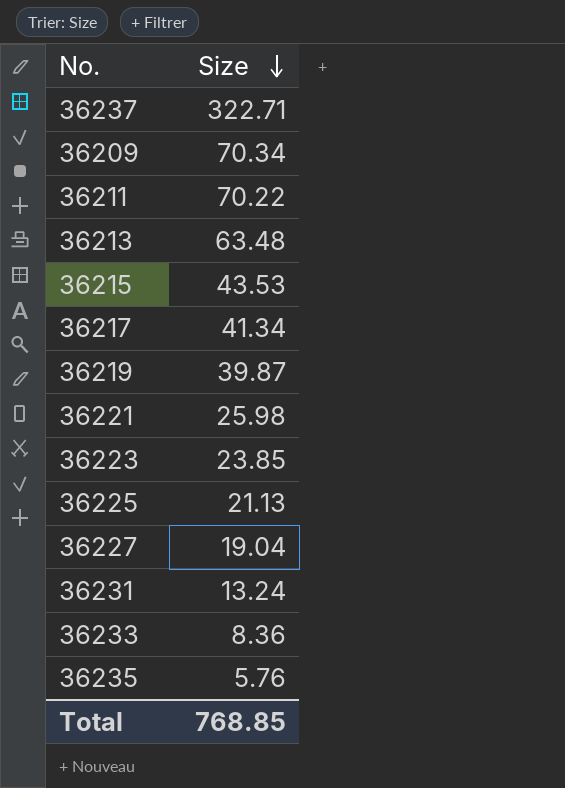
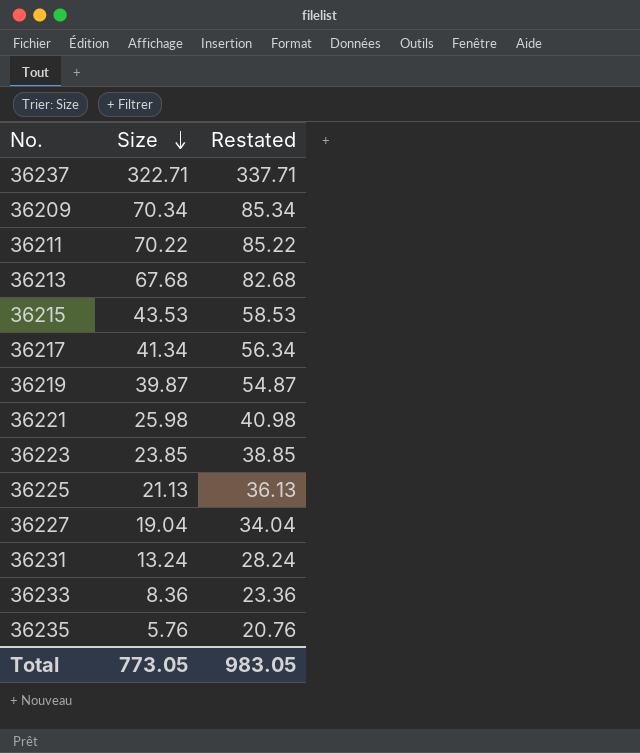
column Restated | formula: none -> [Size] + 15
36213 | Size: 63.48 -> 67.68
Total | Size: 768.85 -> 773.05

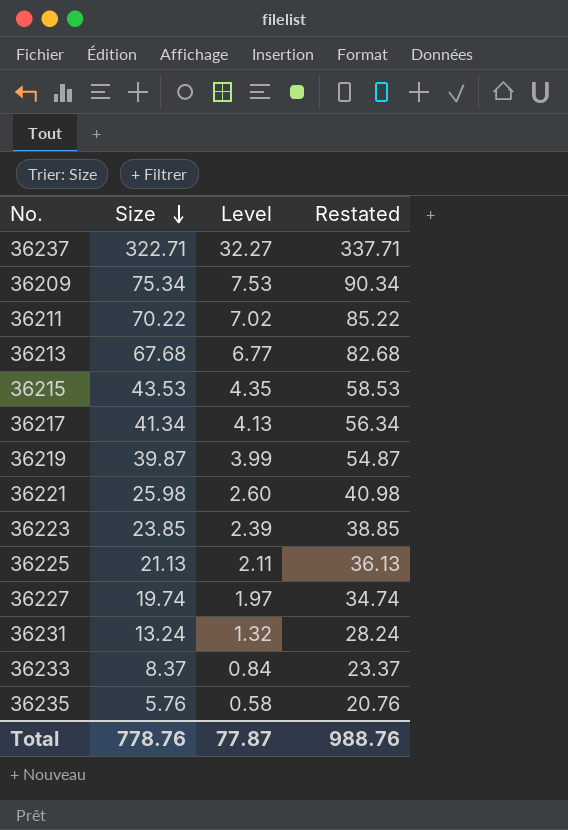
column Level | formula: none -> [Size] * 0.1
36209 | Size: 70.34 -> 75.34
36209 | Restated: 85.34 -> 90.34
36227 | Size: 19.04 -> 19.74
36227 | Restated: 34.04 -> 34.74
36233 | Size: 8.36 -> 8.37
36233 | Restated: 23.36 -> 23.37
Total | Size: 773.05 -> 778.76
Total | Restated: 983.05 -> 988.76

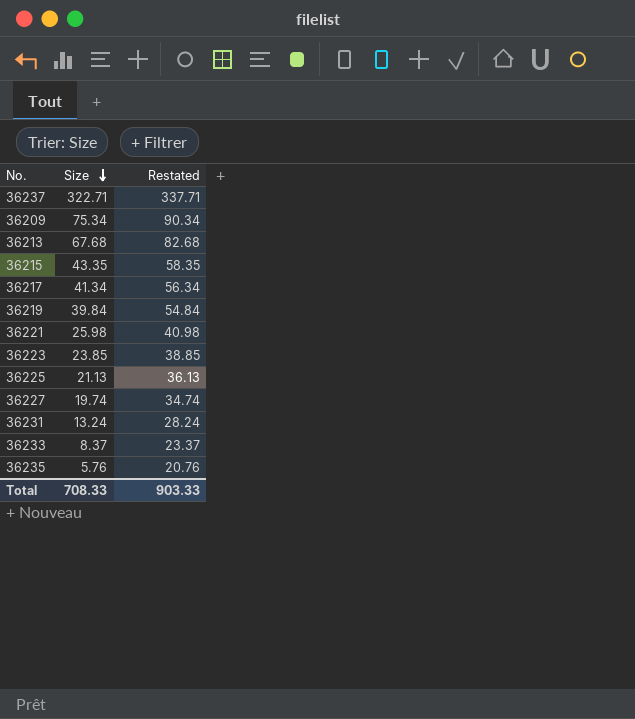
column Level | formula: [Size] * 0.1 -> none
row 36211: 70.22 | 7.02 | 85.22 -> none
36215 | Size: 43.53 -> 43.35
36215 | Restated: 58.53 -> 58.35
36219 | Size: 39.87 -> 39.84
36219 | Restated: 54.87 -> 54.84
Total | Size: 778.76 -> 708.33
Total | Restated: 988.76 -> 903.33

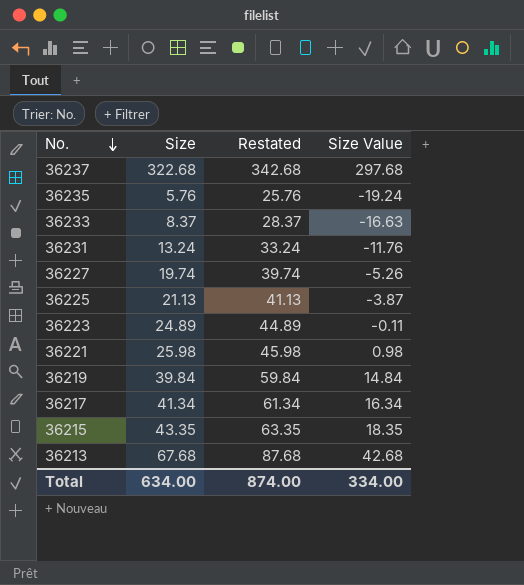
row order: Size descending -> No. descending
column Restated | formula: [Size] + 15 -> [Size] + 20
column Size Value | formula: none -> [Size] - 25
row 36209: 75.34 | 90.34 -> none
36237 | Size: 322.71 -> 322.68
36223 | Size: 23.85 -> 24.89
Total | Size: 708.33 -> 634.00
Total | Restated: 903.33 -> 874.00

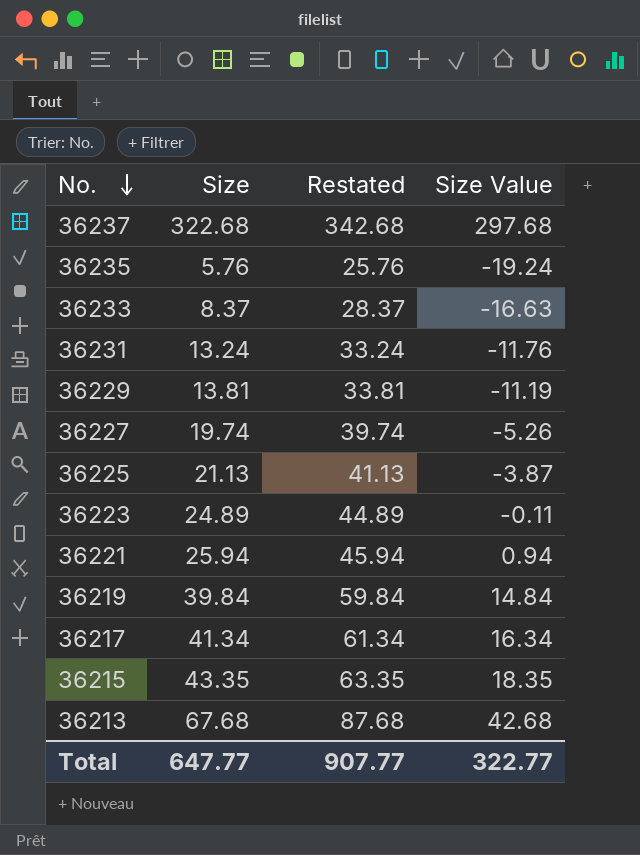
row 36229: none -> 13.81 | 33.81 | -11.19
36221 | Size: 25.98 -> 25.94
36221 | Restated: 45.98 -> 45.94
36221 | Size Value: 0.98 -> 0.94
Total | Size: 634.00 -> 647.77
Total | Restated: 874.00 -> 907.77
Total | Size Value: 334.00 -> 322.77

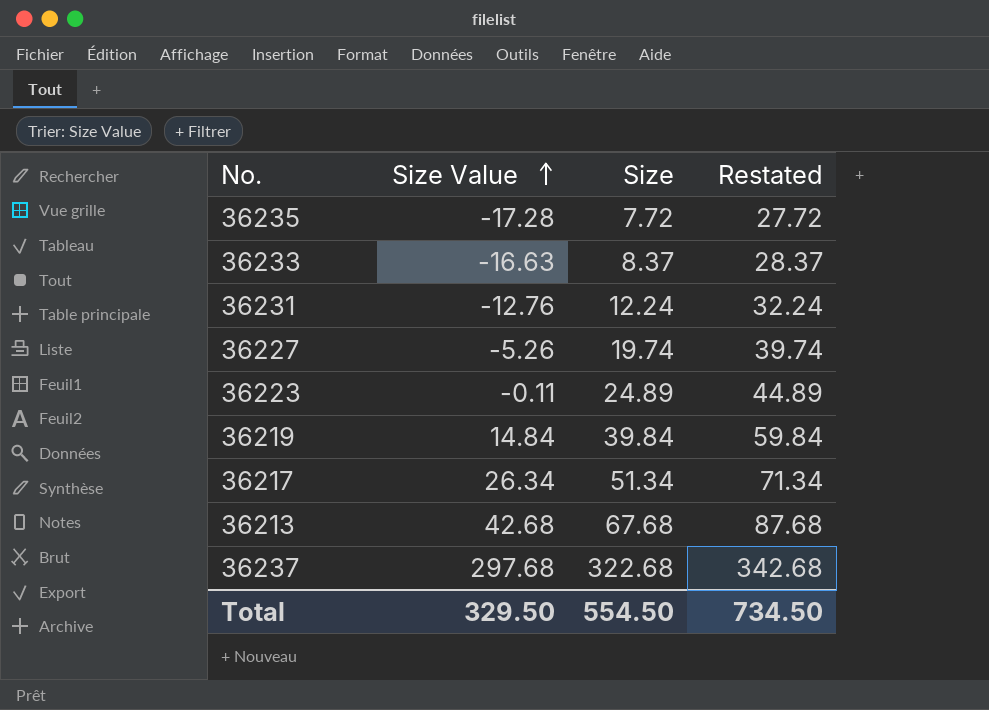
row order: No. descending -> Size Value ascending
column Size Value | position: 4 -> 2
row 36229: 13.81 | 33.81 | -11.19 -> none
row 36225: 21.13 | 41.13 | -3.87 -> none
row 36221: 25.94 | 45.94 | 0.94 -> none
row 36215: 43.35 | 63.35 | 18.35 -> none
36235 | Size Value: -19.24 -> -17.28
36235 | Size: 5.76 -> 7.72
36235 | Restated: 25.76 -> 27.72
36231 | Size Value: -11.76 -> -12.76
36231 | Size: 13.24 -> 12.24
36231 | Restated: 33.24 -> 32.24
36217 | Size Value: 16.34 -> 26.34
36217 | Size: 41.34 -> 51.34
36217 | Restated: 61.34 -> 71.34
Total | Size Value: 322.77 -> 329.50
Total | Size: 647.77 -> 554.50
Total | Restated: 907.77 -> 734.50

